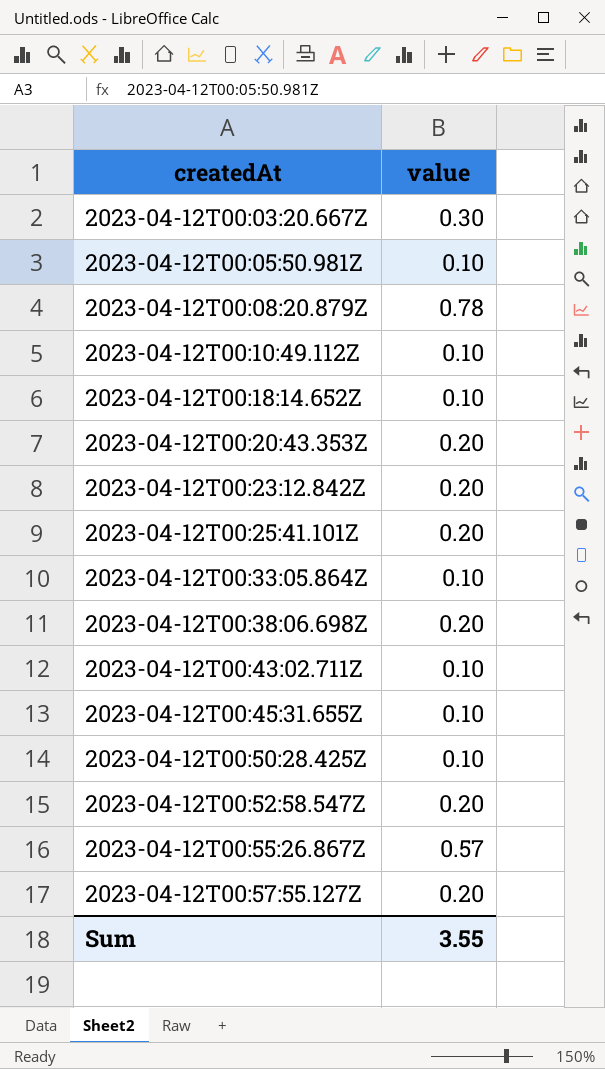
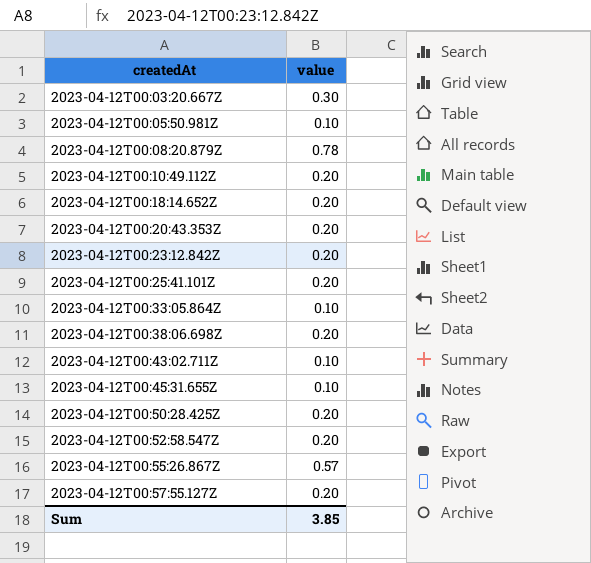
2023-04-12T00:10:49.112Z | value: 0.10 -> 0.20
2023-04-12T00:18:14.652Z | value: 0.10 -> 0.20
2023-04-12T00:50:28.425Z | value: 0.10 -> 0.20
Sum | value: 3.55 -> 3.85

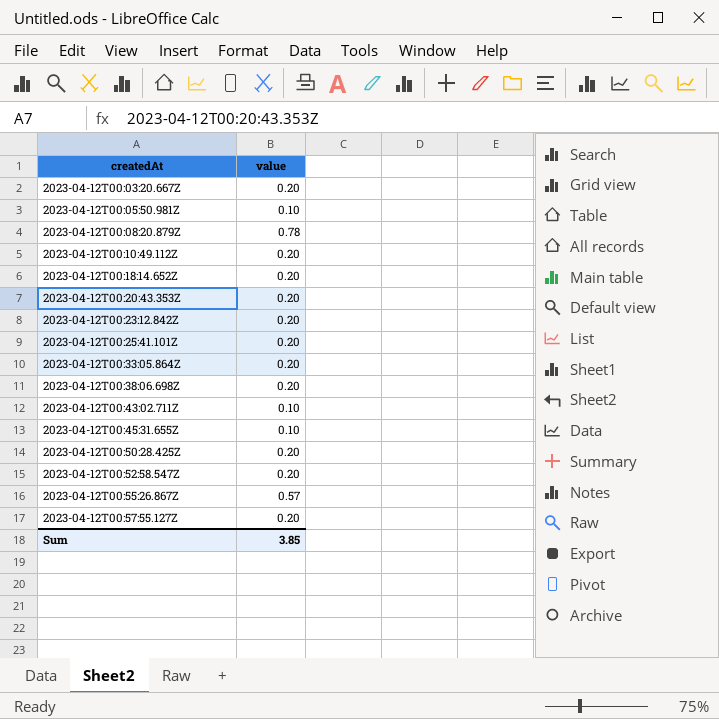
2023-04-12T00:03:20.667Z | value: 0.30 -> 0.20
2023-04-12T00:33:05.864Z | value: 0.10 -> 0.20

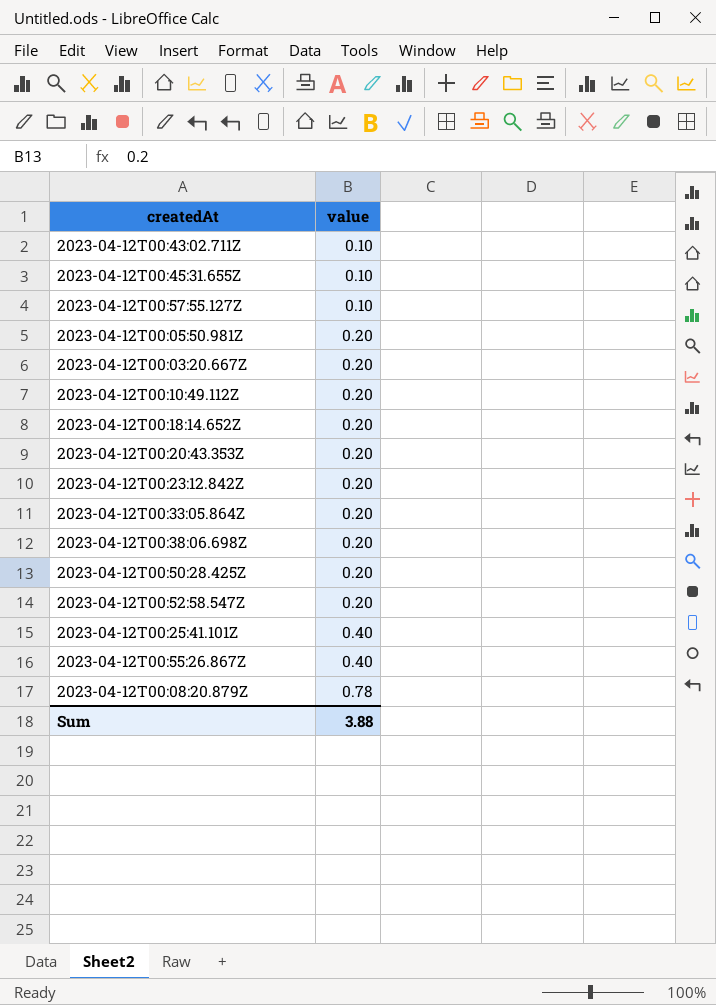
row order: createdAt ascending -> value ascending
2023-04-12T00:57:55.127Z | value: 0.20 -> 0.10
2023-04-12T00:05:50.981Z | value: 0.10 -> 0.20
2023-04-12T00:25:41.101Z | value: 0.20 -> 0.40
2023-04-12T00:55:26.867Z | value: 0.57 -> 0.40
Sum | value: 3.85 -> 3.88

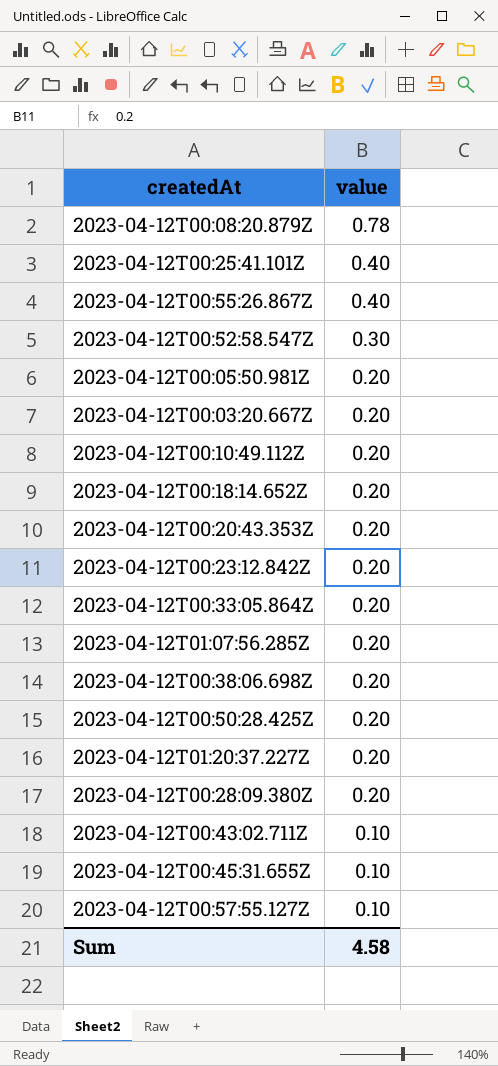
row order: value ascending -> value descending
2023-04-12T00:52:58.547Z | value: 0.20 -> 0.30
row 2023-04-12T01:07:56.285Z: none -> 0.20
row 2023-04-12T01:20:37.227Z: none -> 0.20
row 2023-04-12T00:28:09.380Z: none -> 0.20
Sum | value: 3.88 -> 4.58

